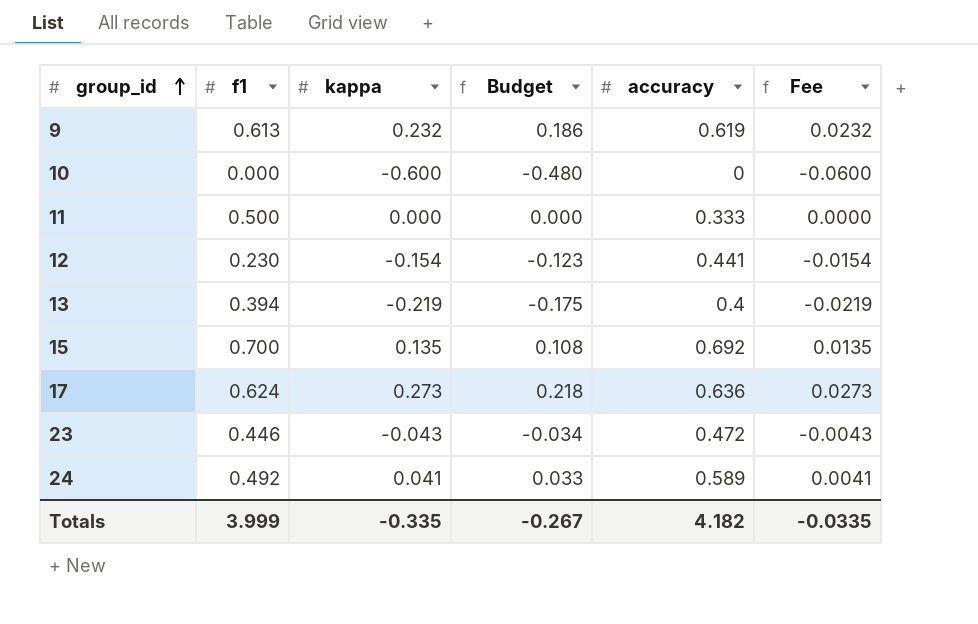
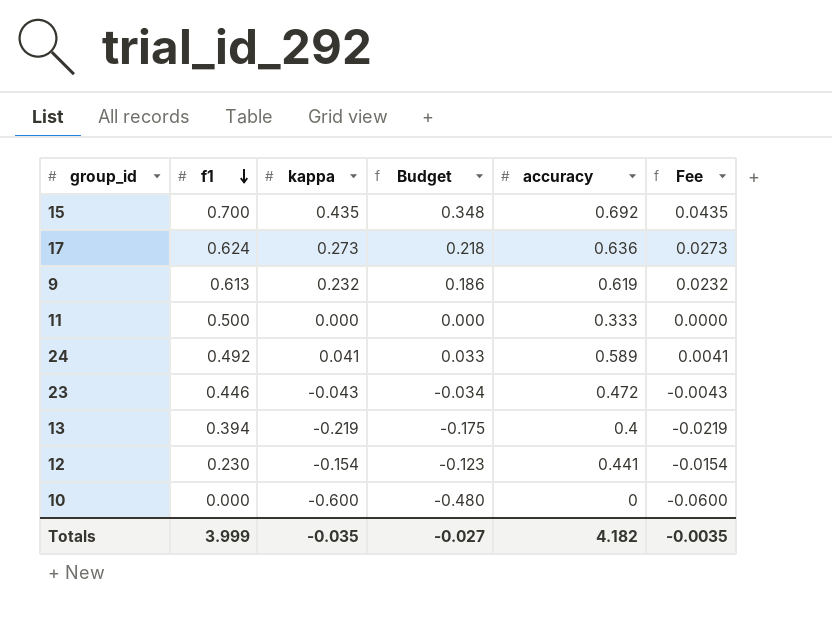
row order: group_id ascending -> f1 descending
15 | kappa: 0.135 -> 0.435
15 | Budget: 0.108 -> 0.348
15 | Fee: 0.0135 -> 0.0435
Totals | kappa: -0.335 -> -0.035
Totals | Budget: -0.267 -> -0.027
Totals | Fee: -0.0335 -> -0.0035

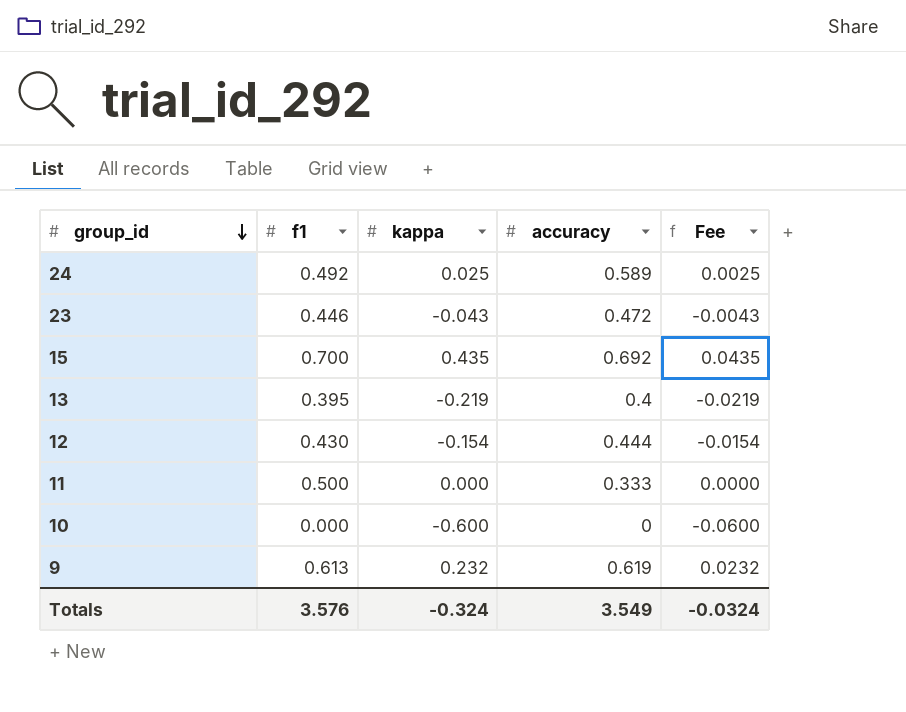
row order: f1 descending -> group_id descending
column Budget | formula: [kappa] * 0.8 -> none
row 17: 0.624 | 0.273 | 0.218 | 0.636 | 0.0273 -> none
24 | kappa: 0.041 -> 0.025
24 | Fee: 0.0041 -> 0.0025
13 | f1: 0.394 -> 0.395
12 | f1: 0.230 -> 0.430
12 | accuracy: 0.441 -> 0.444
Totals | f1: 3.999 -> 3.576
Totals | kappa: -0.035 -> -0.324
Totals | accuracy: 4.182 -> 3.549
Totals | Fee: -0.0035 -> -0.0324

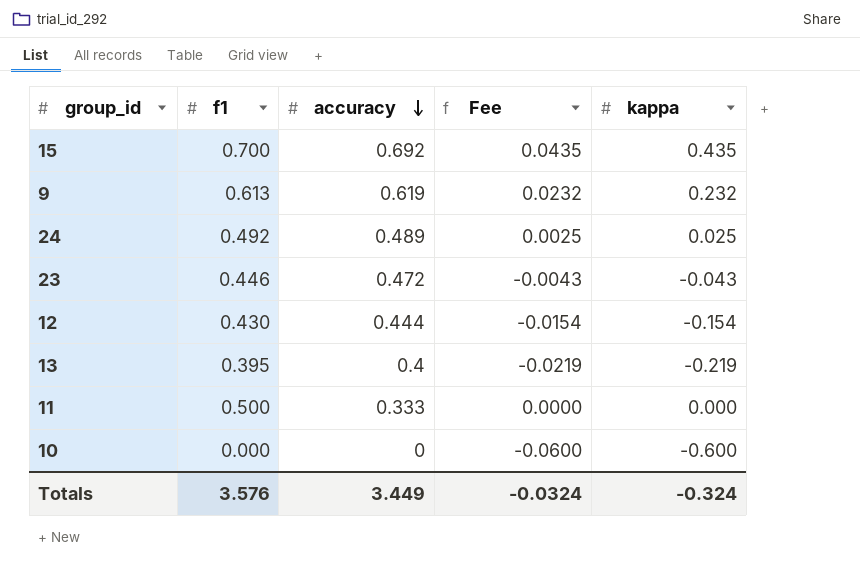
row order: group_id descending -> accuracy descending
column kappa | position: 3 -> 5
24 | accuracy: 0.589 -> 0.489
Totals | accuracy: 3.549 -> 3.449

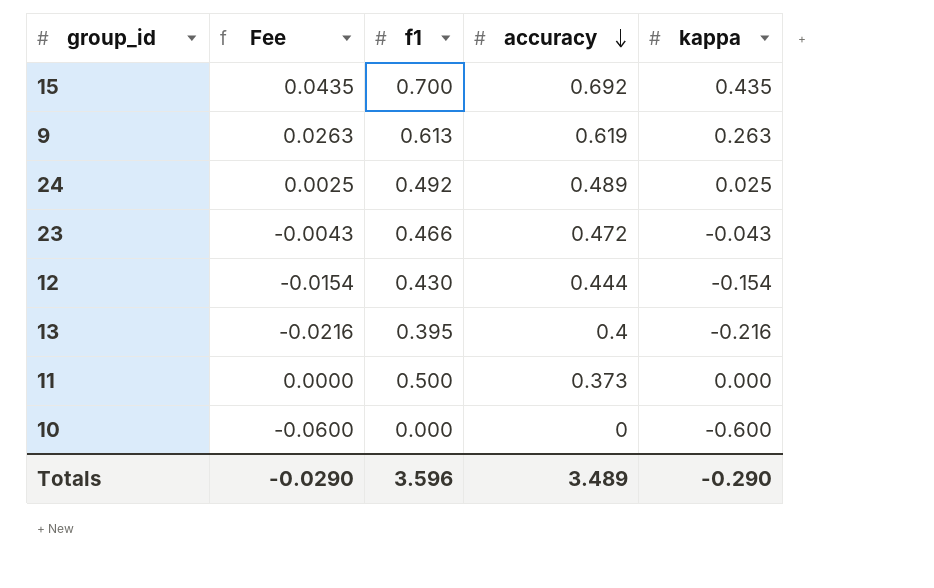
column Fee | position: 4 -> 2
9 | Fee: 0.0232 -> 0.0263
9 | kappa: 0.232 -> 0.263
23 | f1: 0.446 -> 0.466
13 | Fee: -0.0219 -> -0.0216
13 | kappa: -0.219 -> -0.216
11 | accuracy: 0.333 -> 0.373
Totals | Fee: -0.0324 -> -0.0290
Totals | f1: 3.576 -> 3.596
Totals | accuracy: 3.449 -> 3.489
Totals | kappa: -0.324 -> -0.290

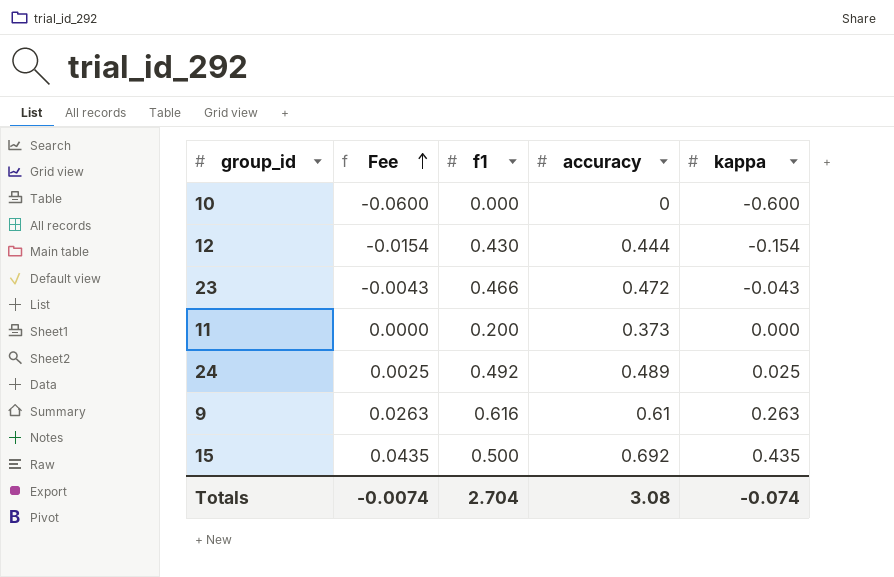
row order: accuracy descending -> Fee ascending
row 13: -0.0216 | 0.395 | 0.4 | -0.216 -> none
11 | f1: 0.500 -> 0.200
9 | f1: 0.613 -> 0.616
9 | accuracy: 0.619 -> 0.61
15 | f1: 0.700 -> 0.500
Totals | Fee: -0.0290 -> -0.0074
Totals | f1: 3.596 -> 2.704
Totals | accuracy: 3.489 -> 3.08
Totals | kappa: -0.290 -> -0.074

